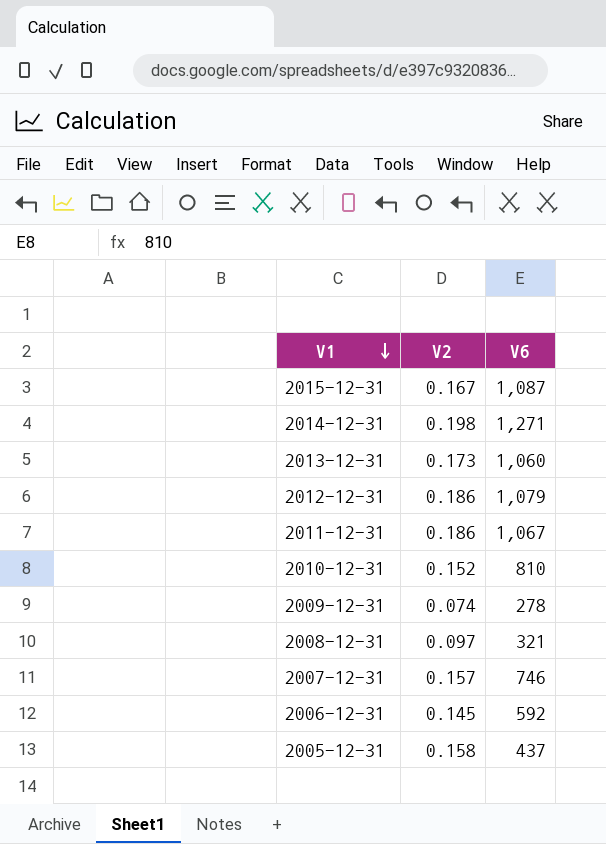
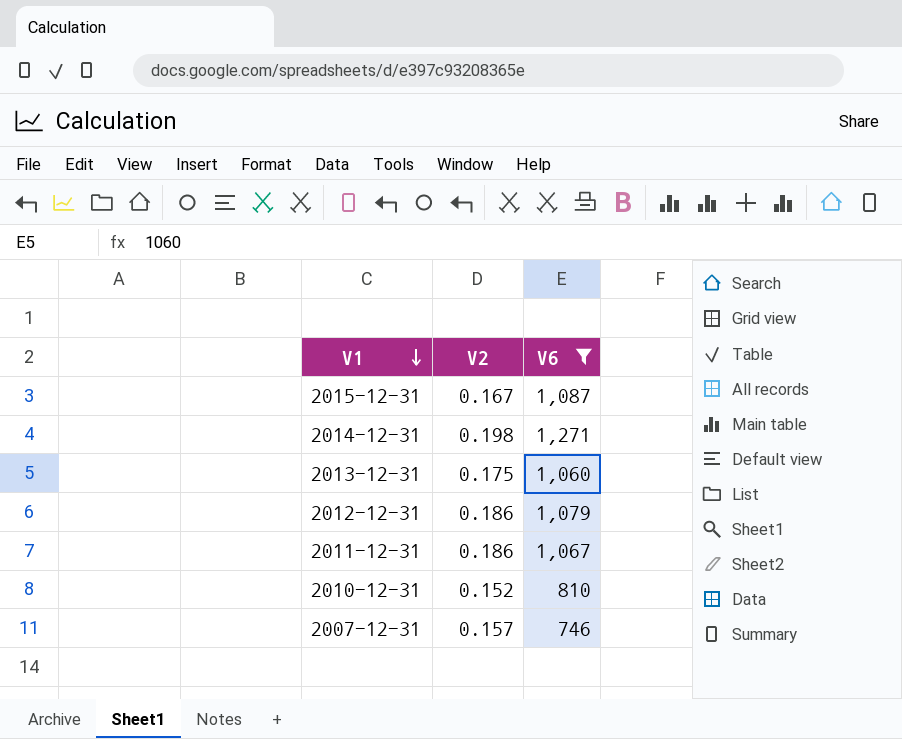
filter: none -> V6 >= 746
2013-12-31 | V2: 0.173 -> 0.175

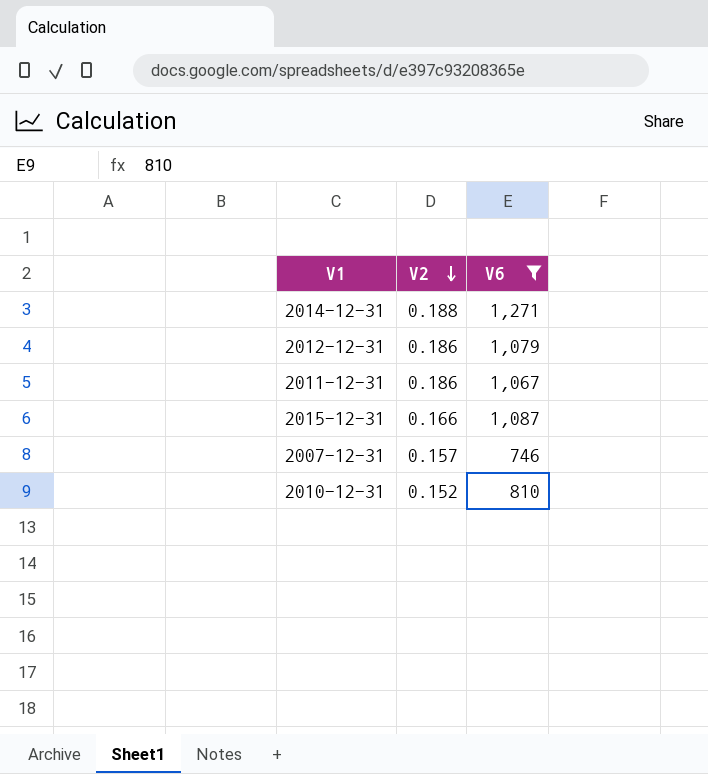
row order: V1 descending -> V2 descending
row 2013-12-31: 0.175 | 1,060 -> none
2014-12-31 | V2: 0.198 -> 0.188
2015-12-31 | V2: 0.167 -> 0.166

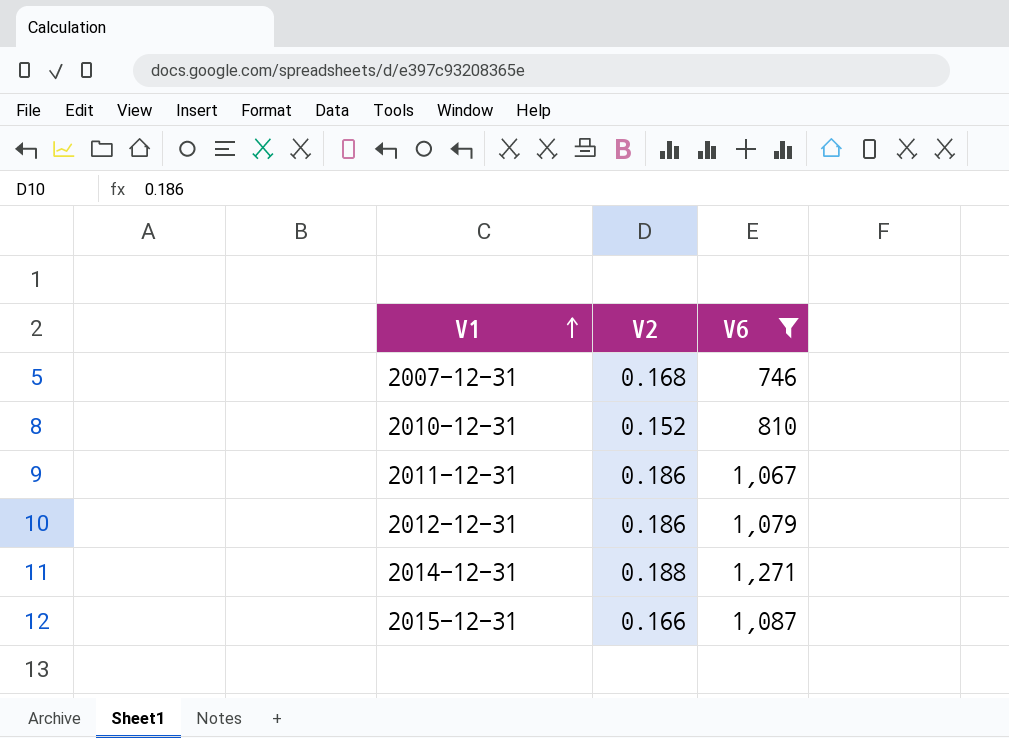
row order: V2 descending -> V1 ascending
2007-12-31 | V2: 0.157 -> 0.168

